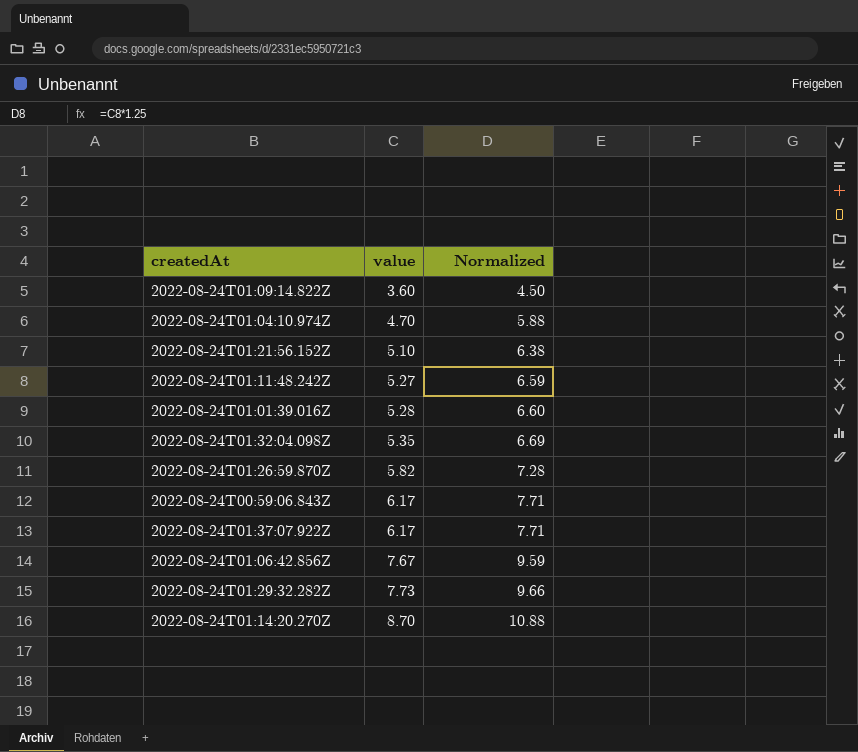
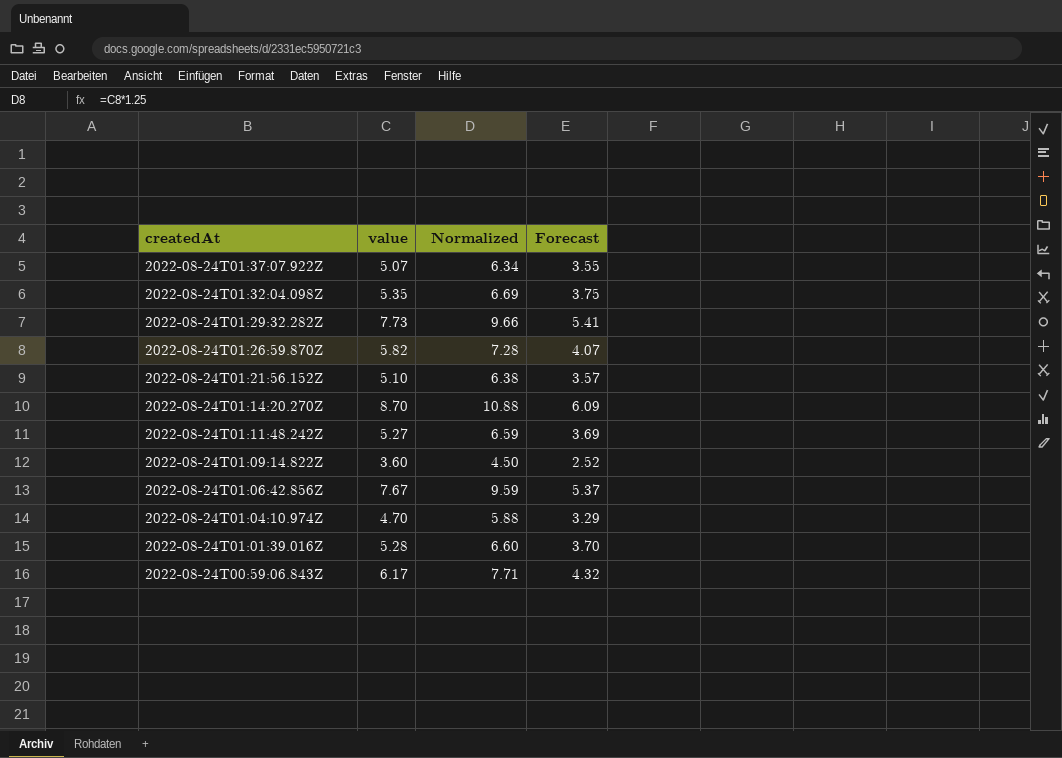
row order: value ascending -> createdAt descending
column Forecast | formula: none -> [value] * 0.7
2022-08-24T01:37:07.922Z | value: 6.17 -> 5.07
2022-08-24T01:37:07.922Z | Normalized: 7.71 -> 6.34

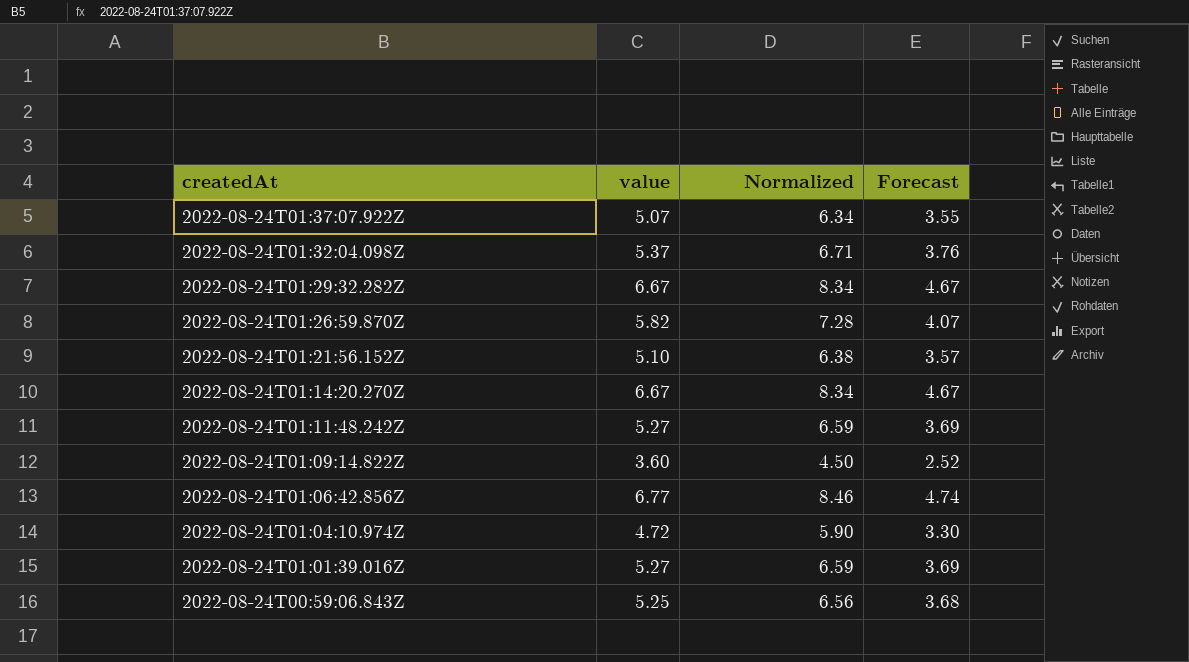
2022-08-24T01:32:04.098Z | value: 5.35 -> 5.37
2022-08-24T01:32:04.098Z | Normalized: 6.69 -> 6.71
2022-08-24T01:32:04.098Z | Forecast: 3.75 -> 3.76
2022-08-24T01:29:32.282Z | value: 7.73 -> 6.67
2022-08-24T01:29:32.282Z | Normalized: 9.66 -> 8.34
2022-08-24T01:29:32.282Z | Forecast: 5.41 -> 4.67
2022-08-24T01:14:20.270Z | value: 8.70 -> 6.67
2022-08-24T01:14:20.270Z | Normalized: 10.88 -> 8.34
2022-08-24T01:14:20.270Z | Forecast: 6.09 -> 4.67
2022-08-24T01:06:42.856Z | value: 7.67 -> 6.77
2022-08-24T01:06:42.856Z | Normalized: 9.59 -> 8.46
2022-08-24T01:06:42.856Z | Forecast: 5.37 -> 4.74
2022-08-24T01:04:10.974Z | value: 4.70 -> 4.72
2022-08-24T01:04:10.974Z | Normalized: 5.88 -> 5.90
2022-08-24T01:04:10.974Z | Forecast: 3.29 -> 3.30
2022-08-24T01:01:39.016Z | value: 5.28 -> 5.27
2022-08-24T01:01:39.016Z | Normalized: 6.60 -> 6.59
2022-08-24T01:01:39.016Z | Forecast: 3.70 -> 3.69
2022-08-24T00:59:06.843Z | value: 6.17 -> 5.25
2022-08-24T00:59:06.843Z | Normalized: 7.71 -> 6.56
2022-08-24T00:59:06.843Z | Forecast: 4.32 -> 3.68

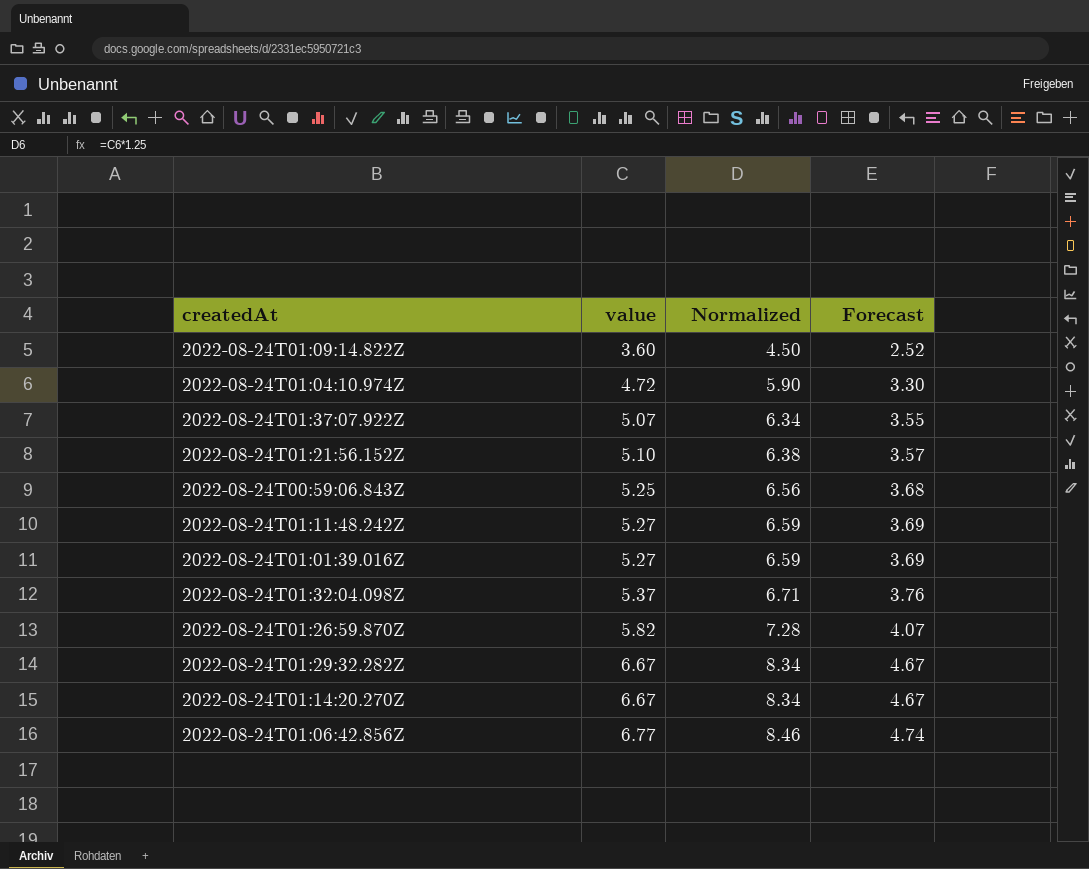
row order: createdAt descending -> value ascending

